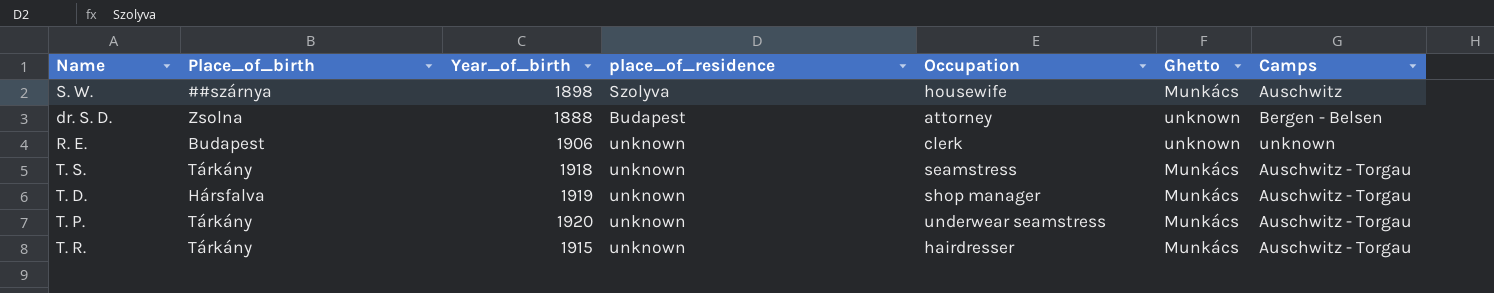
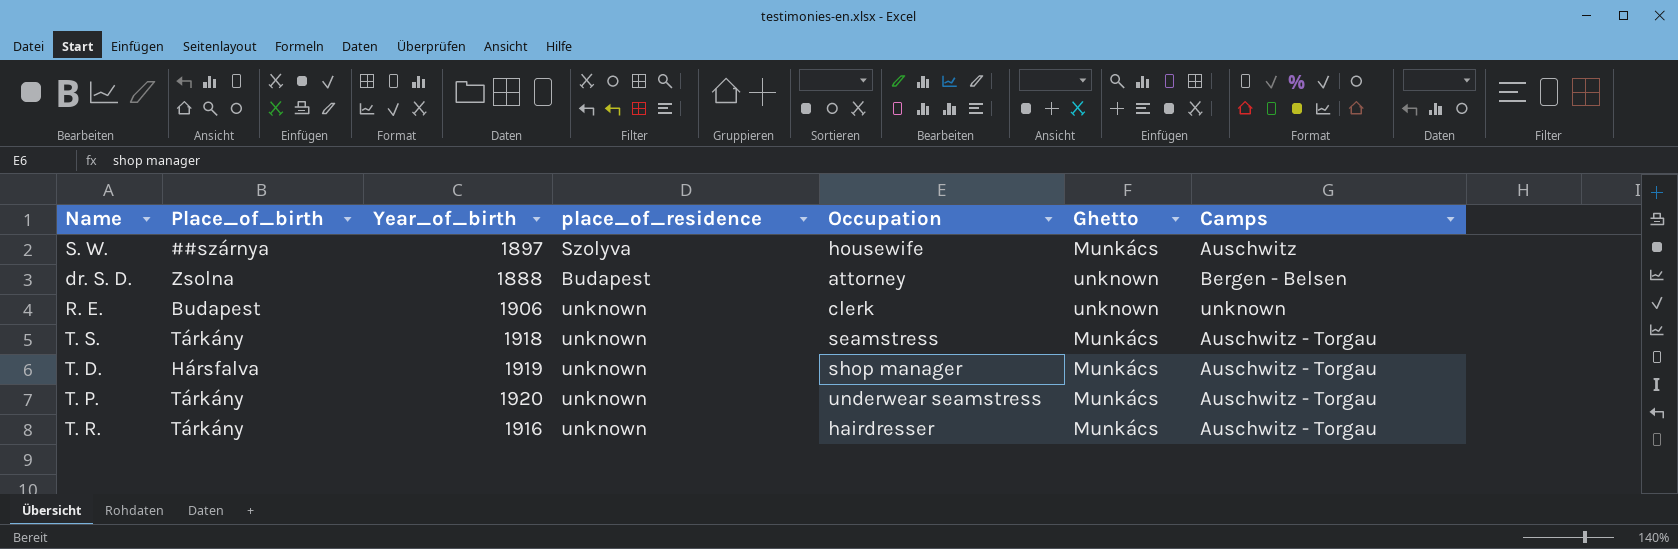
S. W. | Year_of_birth: 1898 -> 1897
T. R. | Year_of_birth: 1915 -> 1916

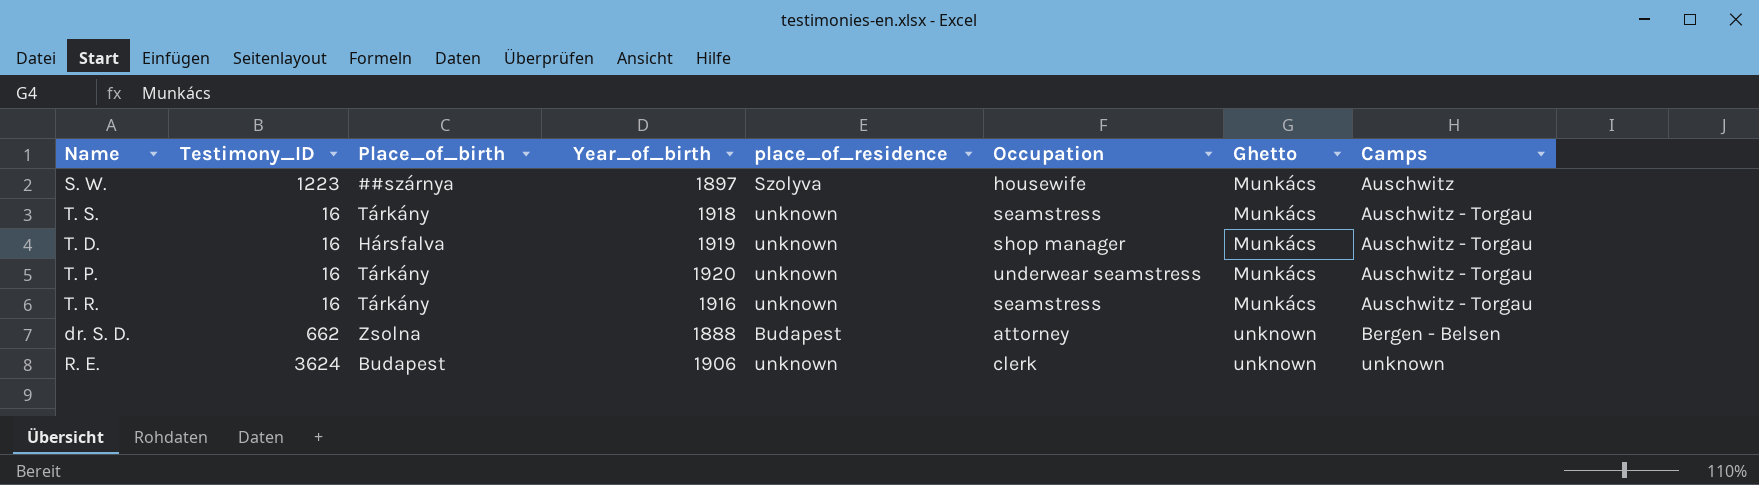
row order: none -> Ghetto ascending
column Testimony_ID | position: none -> 2
T. R. | Occupation: hairdresser -> seamstress

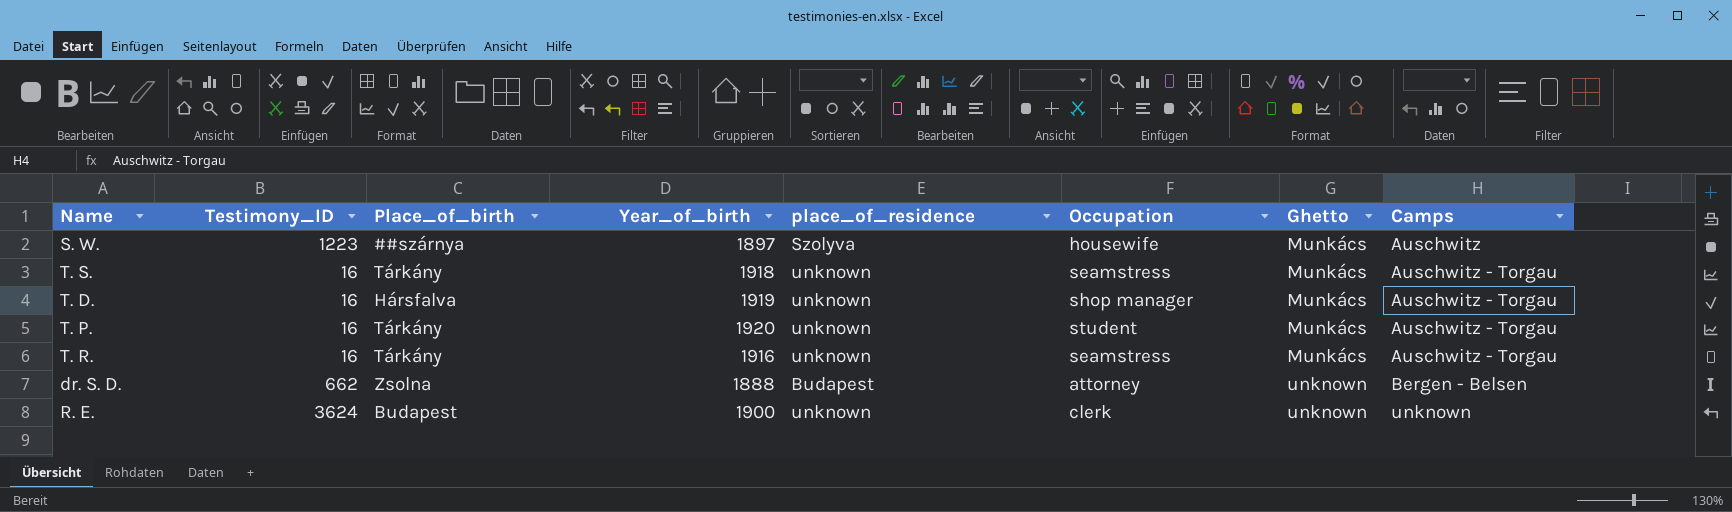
T. P. | Occupation: underwear seamstress -> student
R. E. | Year_of_birth: 1906 -> 1900

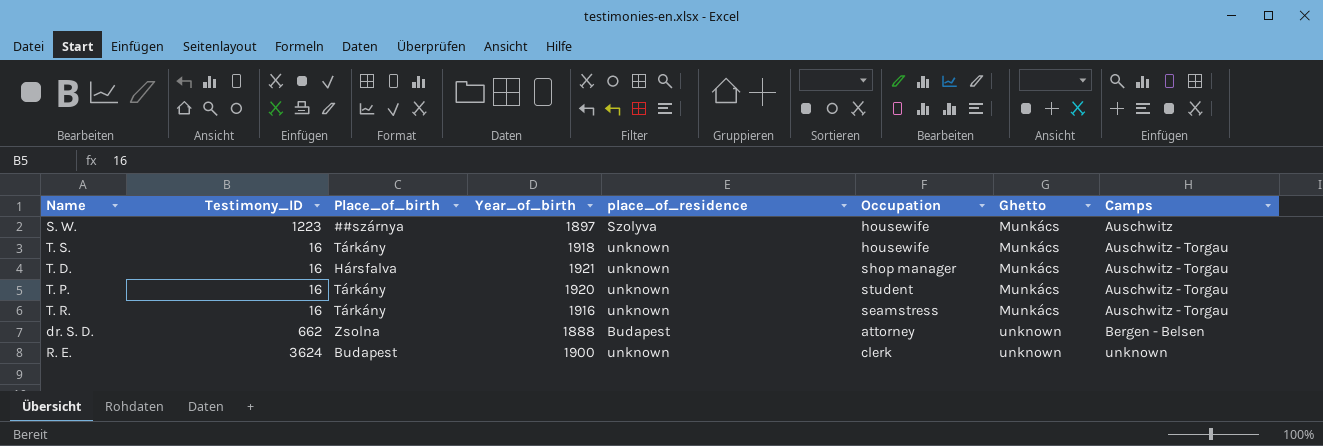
T. S. | Occupation: seamstress -> housewife
T. D. | Year_of_birth: 1919 -> 1921

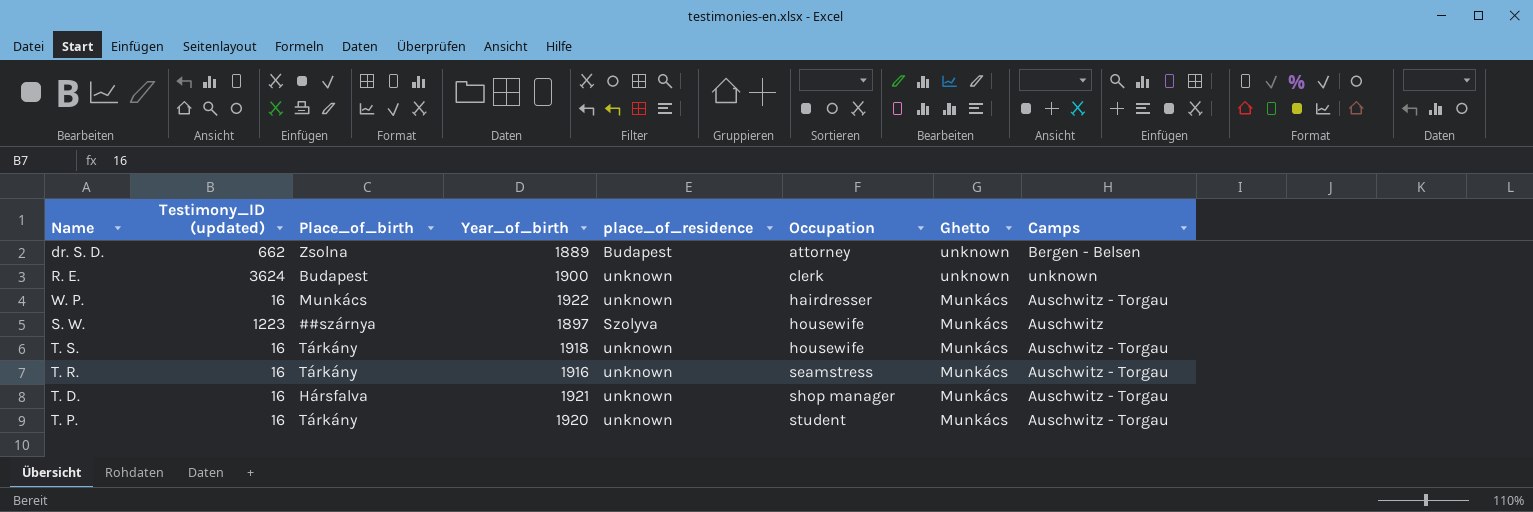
row order: Ghetto ascending -> Occupation ascending
column name: Testimony_ID -> Testimony_ID (updated)
dr. S. D. | Year_of_birth: 1888 -> 1889
row W. P.: none -> 16 | Munkács | 1922 | unknown | hairdresser | Munkács | Auschwitz - Torgau

